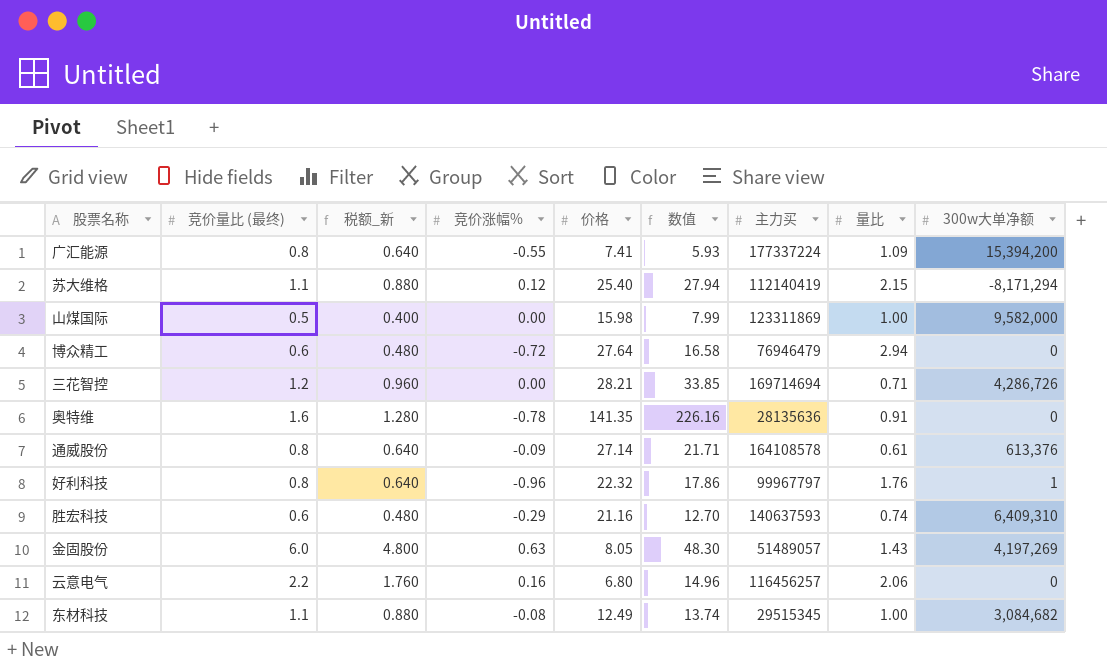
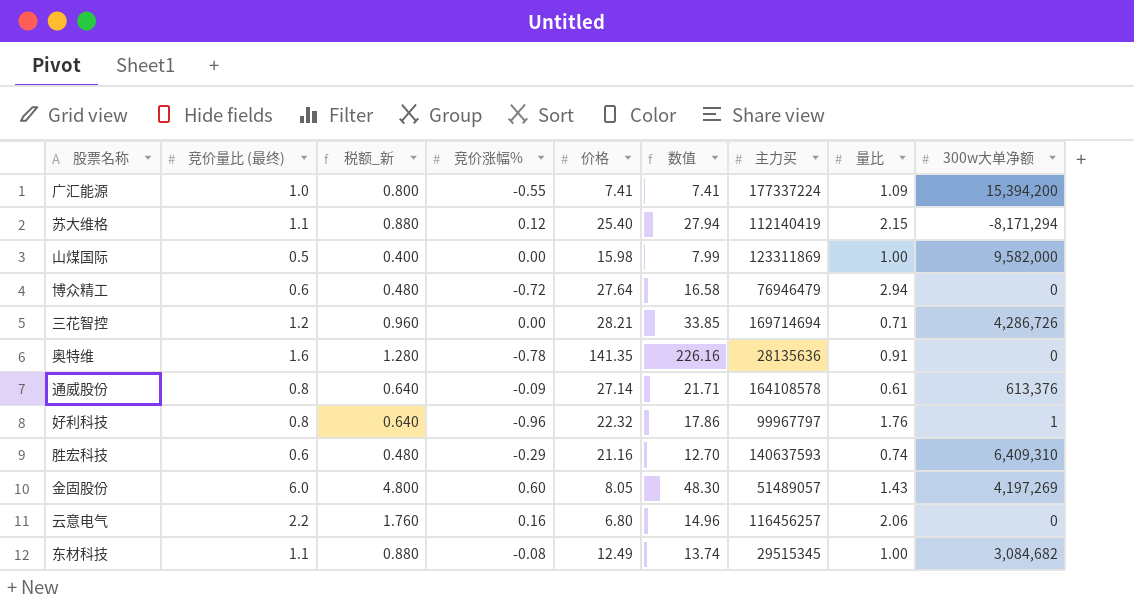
广汇能源 | 竞价量比 (最终): 0.8 -> 1.0
广汇能源 | 税额_新: 0.640 -> 0.800
广汇能源 | 数值: 5.93 -> 7.41
金固股份 | 竞价涨幅%: 0.63 -> 0.60

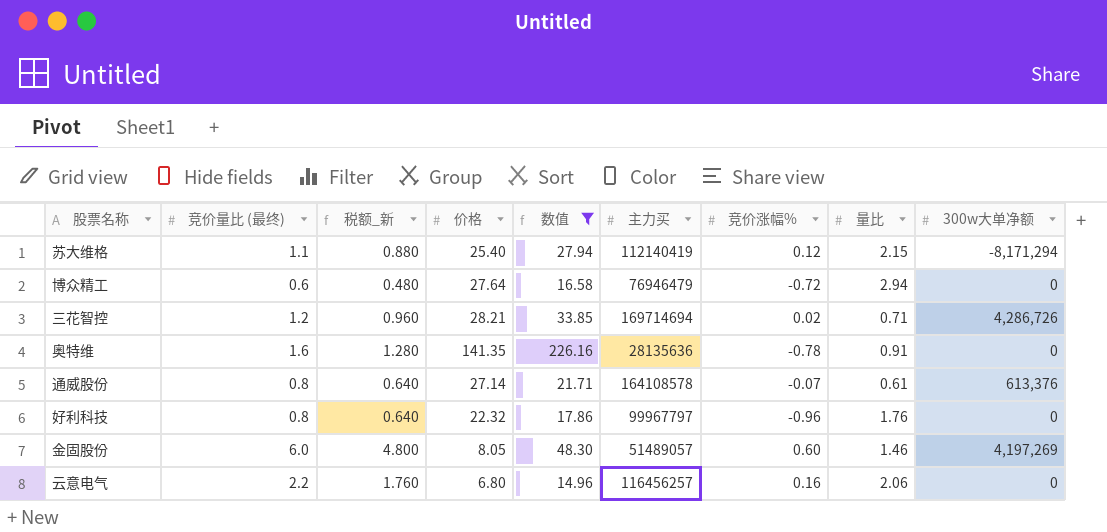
filter: none -> 数值 >= 14.96
column 竞价涨幅% | position: 4 -> 7
三花智控 | 竞价涨幅%: 0.00 -> 0.02
通威股份 | 竞价涨幅%: -0.09 -> -0.07
好利科技 | 300w大单净额: 1 -> 0
金固股份 | 量比: 1.43 -> 1.46

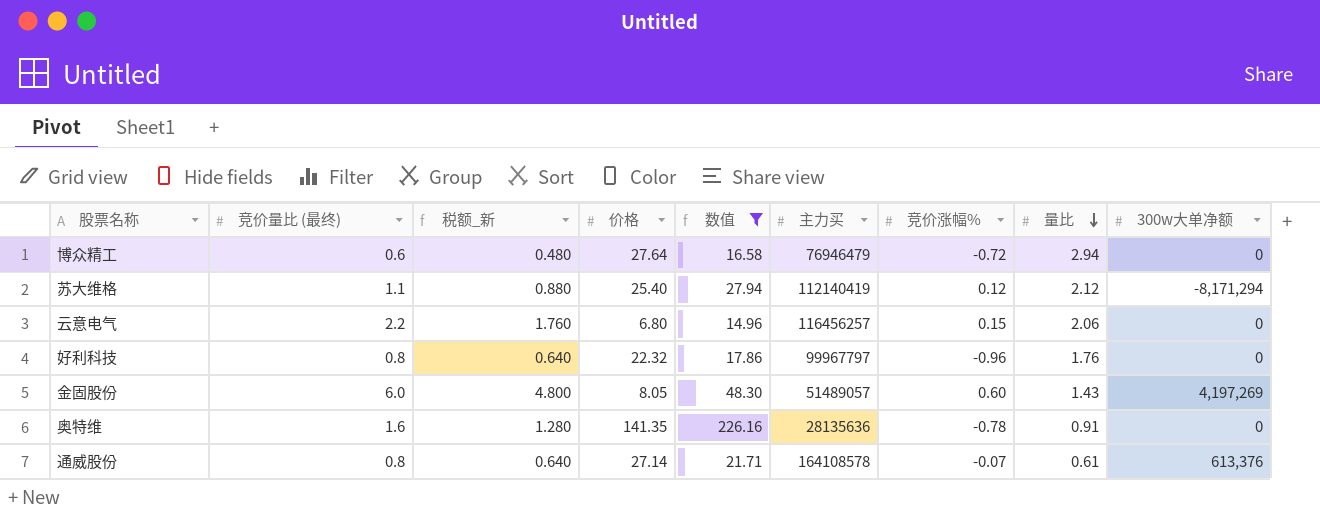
row order: none -> 量比 descending
row 三花智控: 1.2 | 0.960 | 28.21 | 33.85 | 169714694 | 0.02 | 0.71 | 4,286,726 -> none
苏大维格 | 量比: 2.15 -> 2.12
云意电气 | 竞价涨幅%: 0.16 -> 0.15
金固股份 | 量比: 1.46 -> 1.43

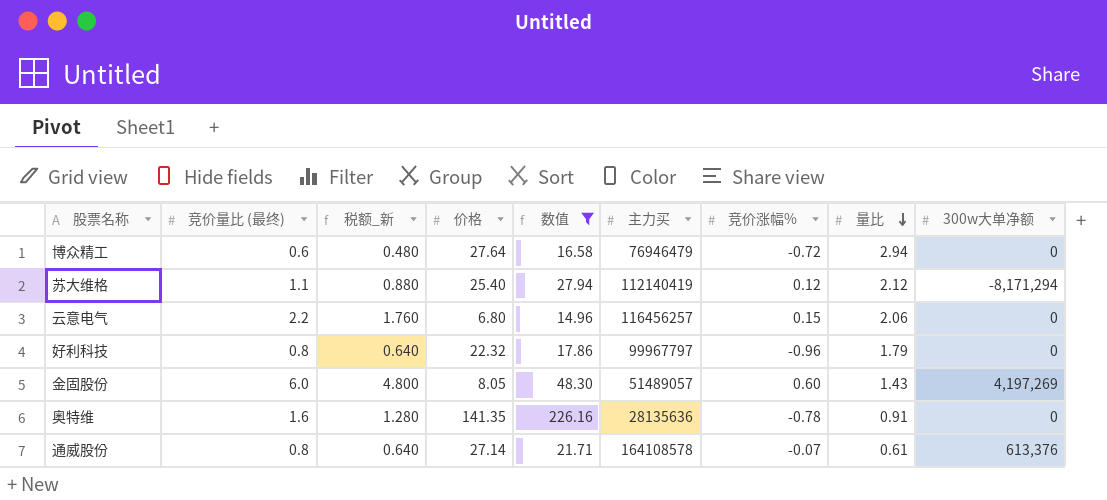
好利科技 | 量比: 1.76 -> 1.79

